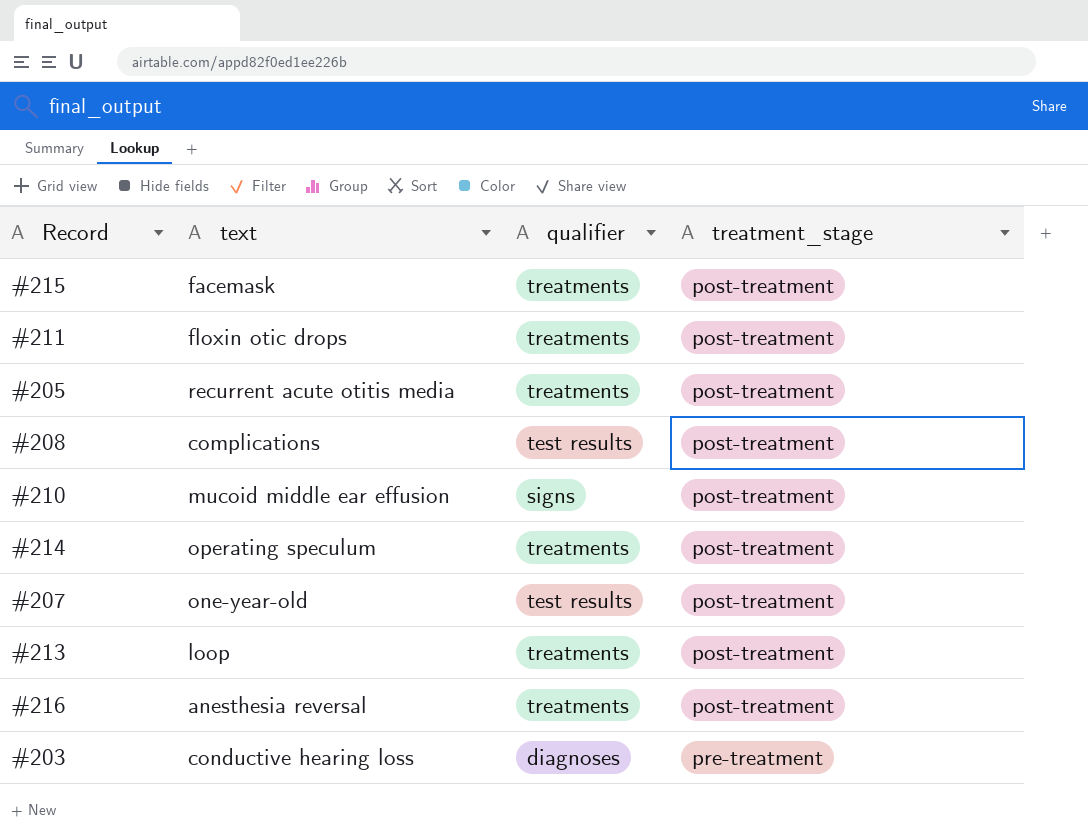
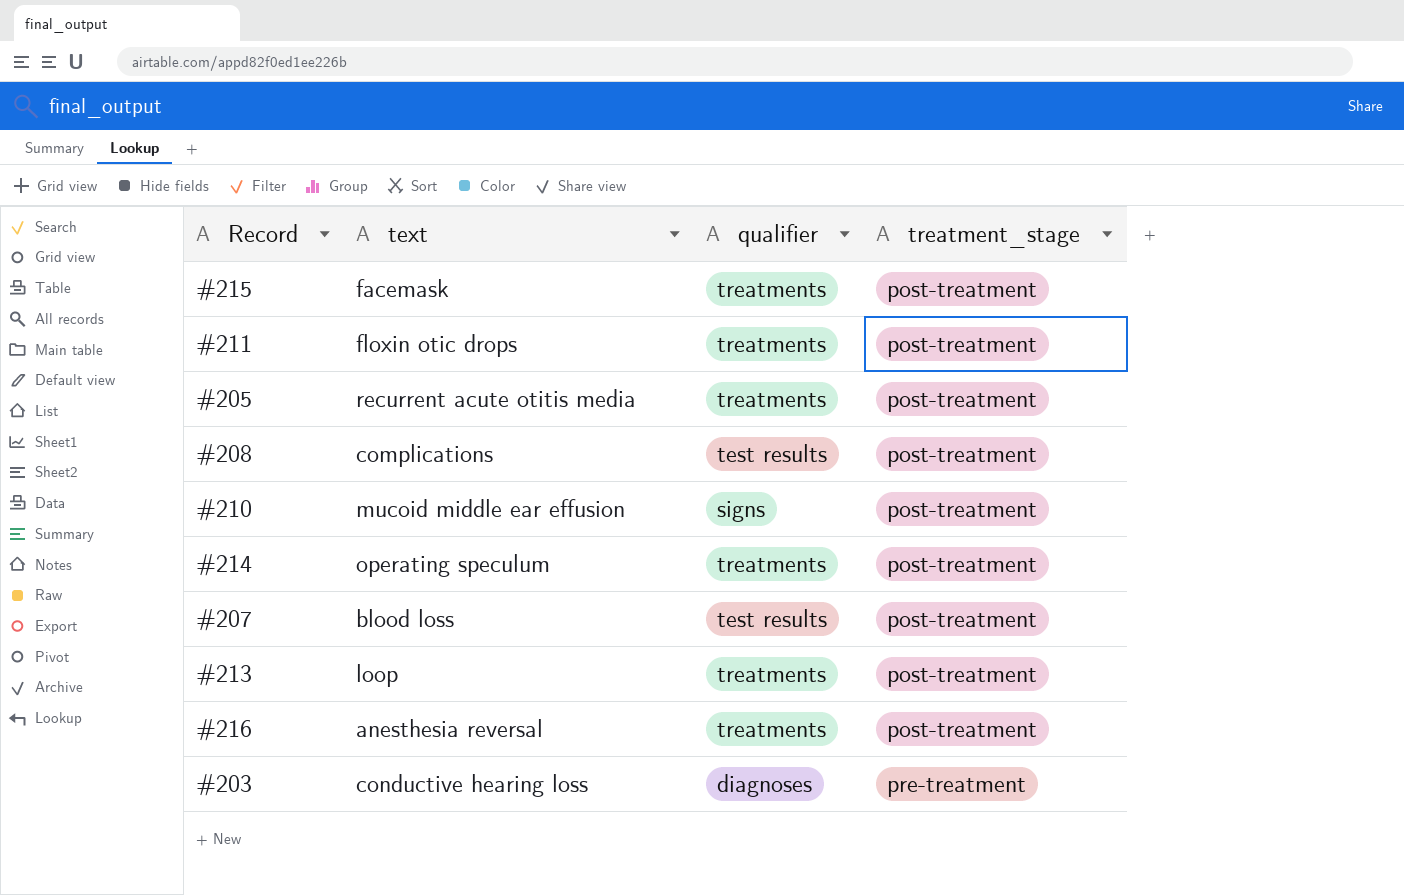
#207 | text: one-year-old -> blood loss

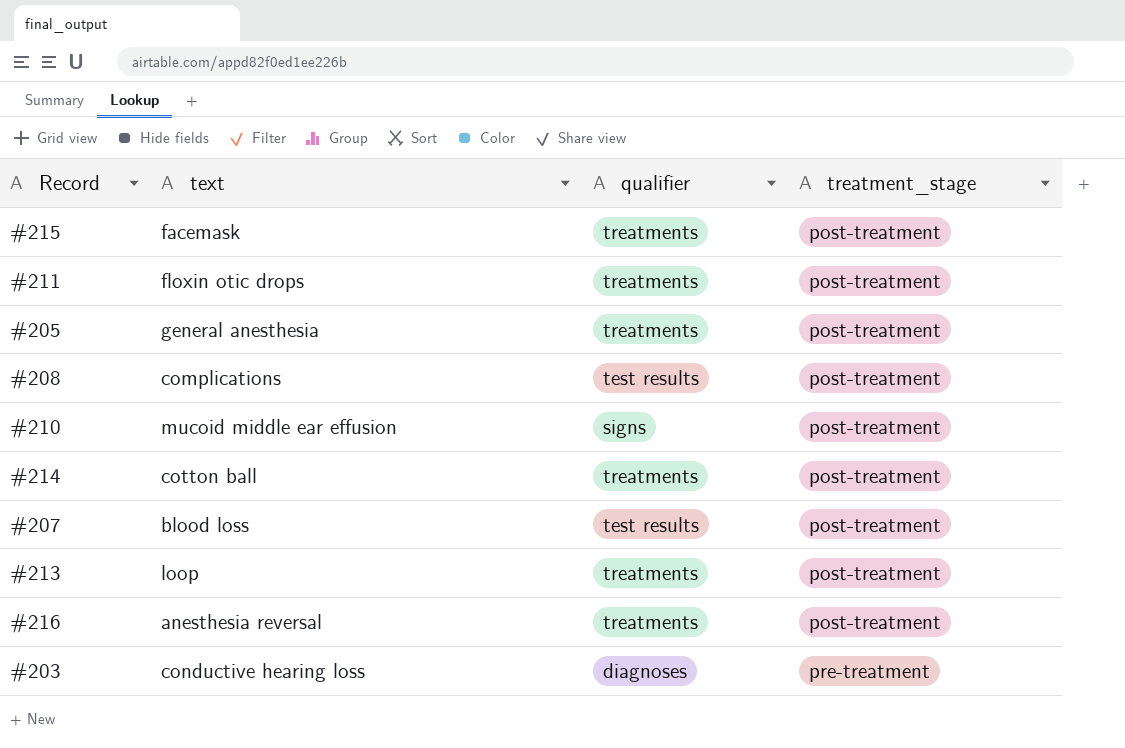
#205 | text: recurrent acute otitis media -> general anesthesia
#214 | text: operating speculum -> cotton ball

